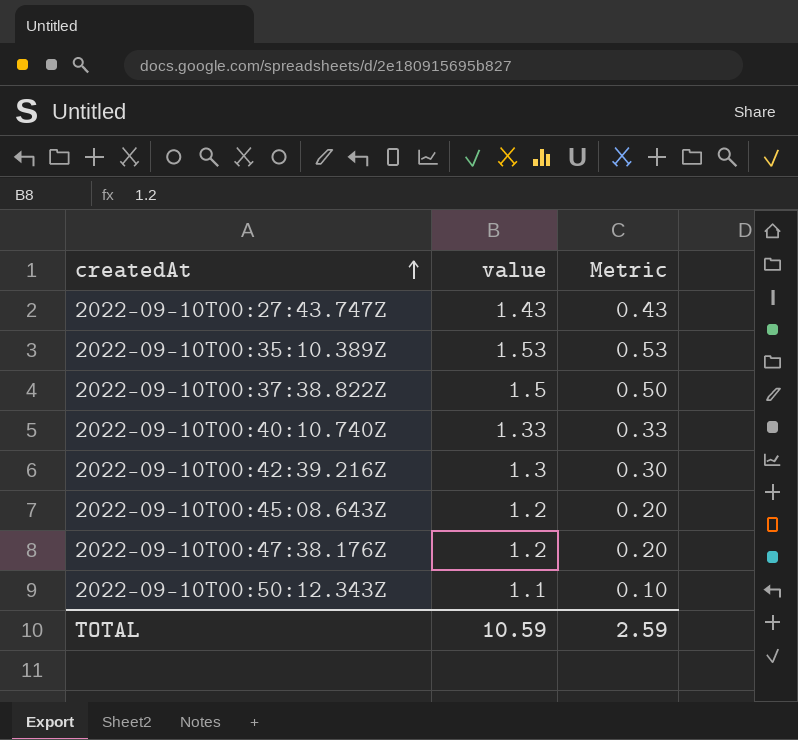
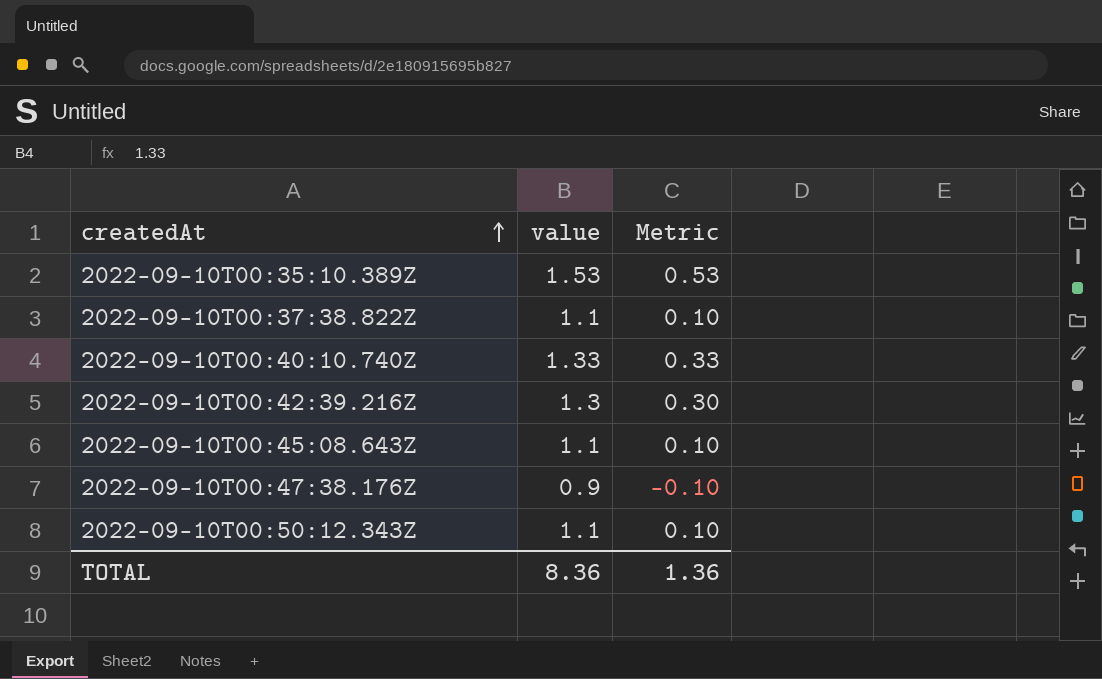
row 2022-09-10T00:27:43.747Z: 1.43 | 0.43 -> none
2022-09-10T00:37:38.822Z | value: 1.5 -> 1.1
2022-09-10T00:37:38.822Z | Metric: 0.50 -> 0.10
2022-09-10T00:45:08.643Z | value: 1.2 -> 1.1
2022-09-10T00:45:08.643Z | Metric: 0.20 -> 0.10
2022-09-10T00:47:38.176Z | value: 1.2 -> 0.9
2022-09-10T00:47:38.176Z | Metric: 0.20 -> -0.10
TOTAL | value: 10.59 -> 8.36
TOTAL | Metric: 2.59 -> 1.36

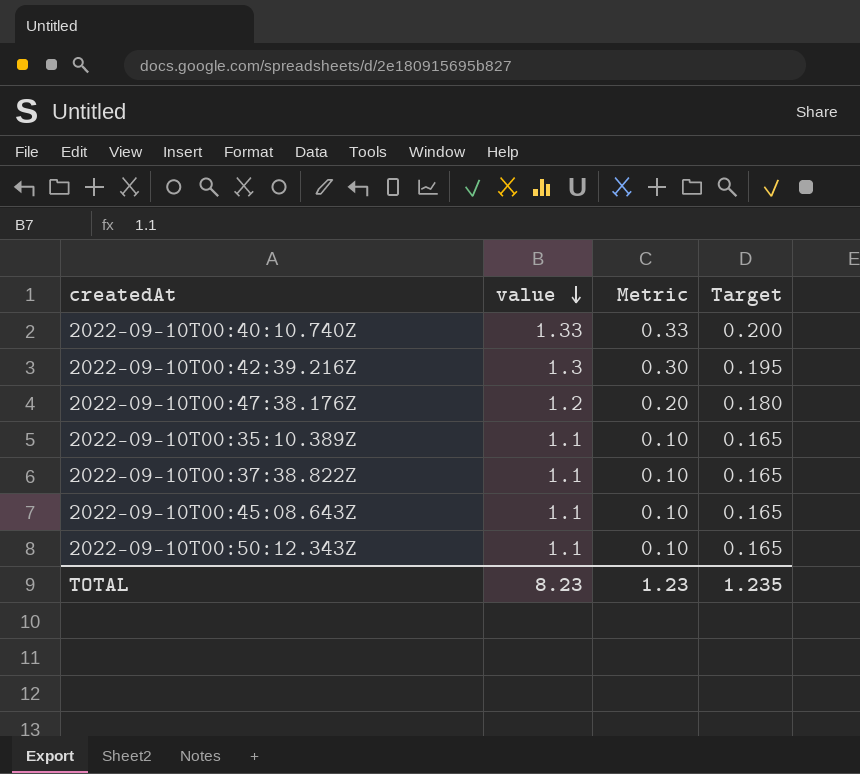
row order: createdAt ascending -> value descending
column Target | formula: none -> [value] * 0.15
2022-09-10T00:47:38.176Z | value: 0.9 -> 1.2
2022-09-10T00:47:38.176Z | Metric: -0.10 -> 0.20
2022-09-10T00:35:10.389Z | value: 1.53 -> 1.1
2022-09-10T00:35:10.389Z | Metric: 0.53 -> 0.10
TOTAL | value: 8.36 -> 8.23
TOTAL | Metric: 1.36 -> 1.23

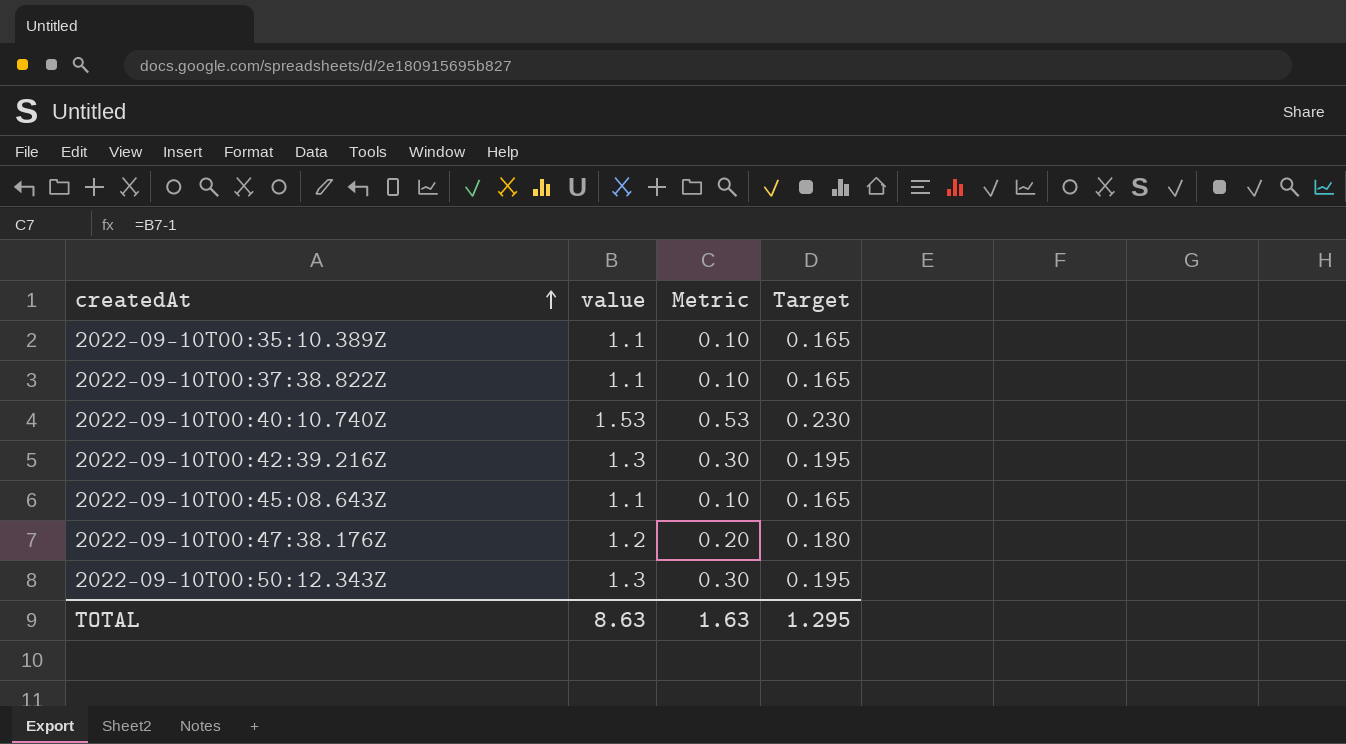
row order: value descending -> createdAt ascending
2022-09-10T00:40:10.740Z | value: 1.33 -> 1.53
2022-09-10T00:40:10.740Z | Metric: 0.33 -> 0.53
2022-09-10T00:40:10.740Z | Target: 0.200 -> 0.230
2022-09-10T00:50:12.343Z | value: 1.1 -> 1.3
2022-09-10T00:50:12.343Z | Metric: 0.10 -> 0.30
2022-09-10T00:50:12.343Z | Target: 0.165 -> 0.195
TOTAL | value: 8.23 -> 8.63
TOTAL | Metric: 1.23 -> 1.63
TOTAL | Target: 1.235 -> 1.295

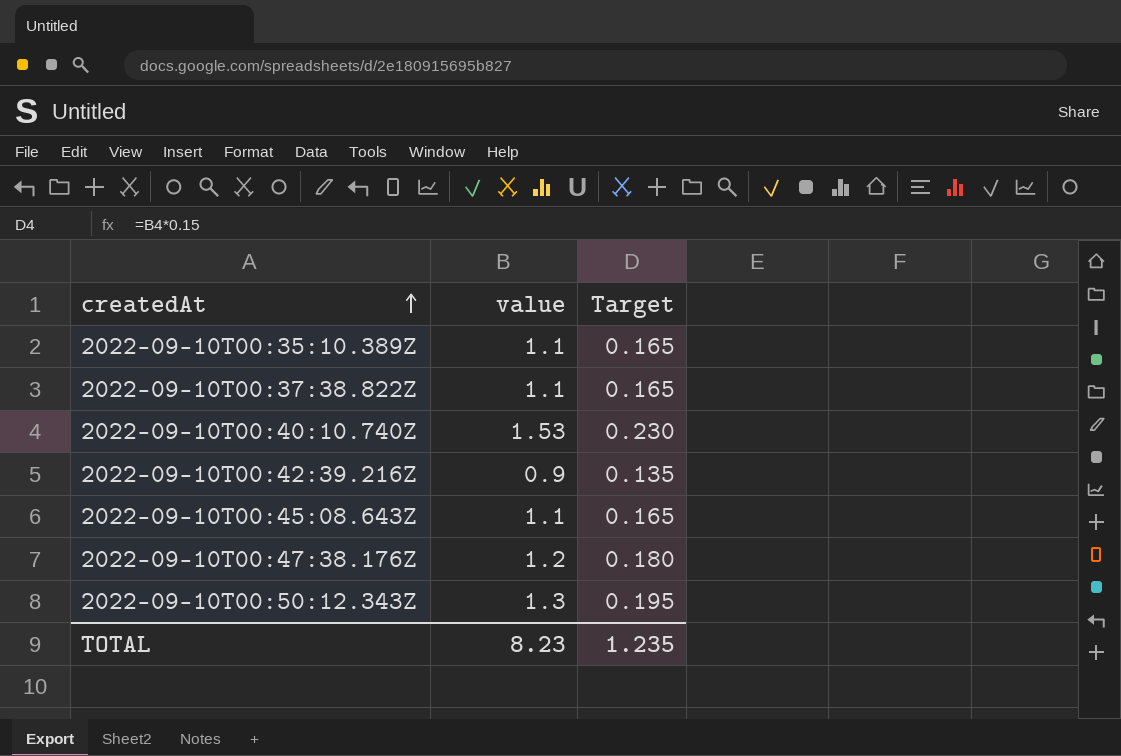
column Metric | formula: [value] - 1 -> none
2022-09-10T00:42:39.216Z | value: 1.3 -> 0.9
2022-09-10T00:42:39.216Z | Target: 0.195 -> 0.135
TOTAL | value: 8.63 -> 8.23
TOTAL | Target: 1.295 -> 1.235

